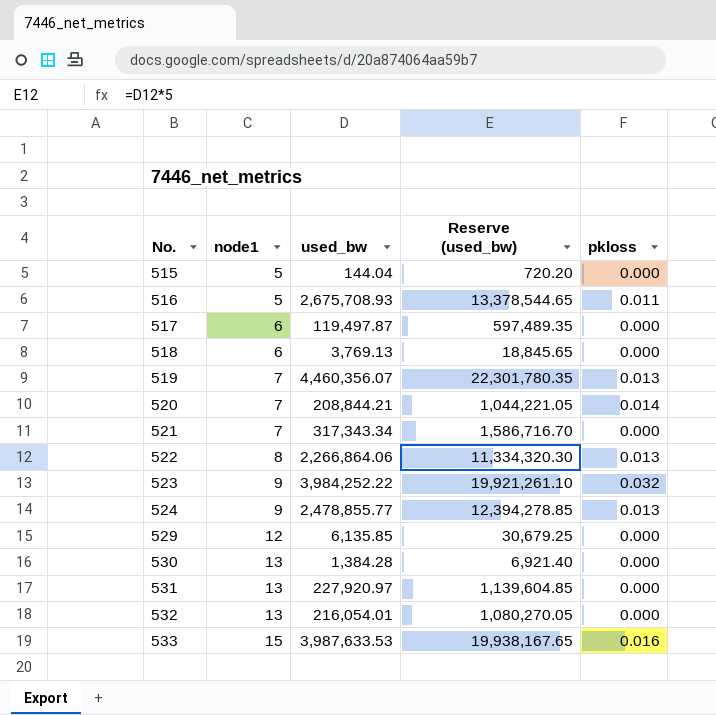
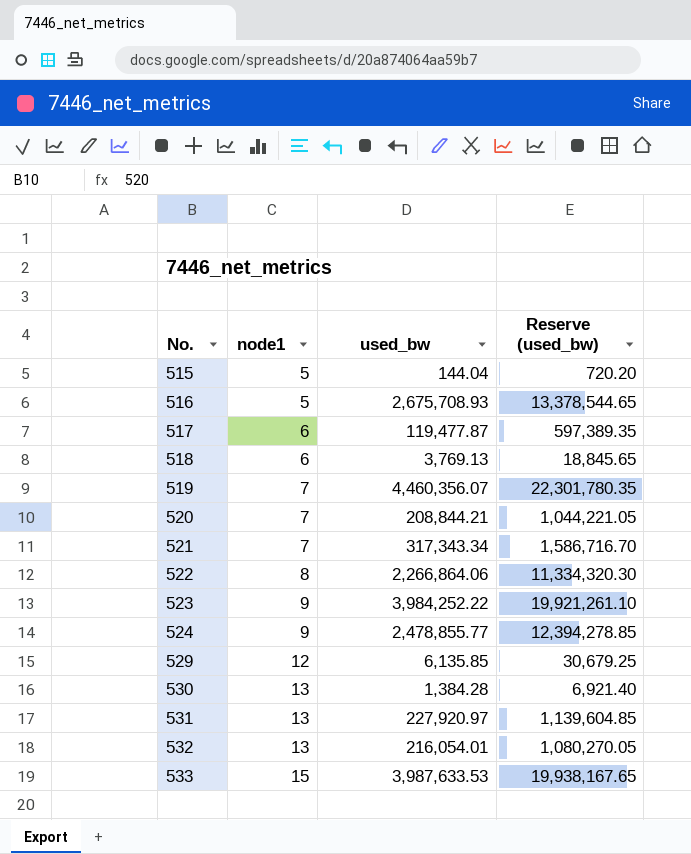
column pkloss | position: 5 -> none
517 | used_bw: 119,497.87 -> 119,477.87
517 | Reserve (used_bw): 597,489.35 -> 597,389.35

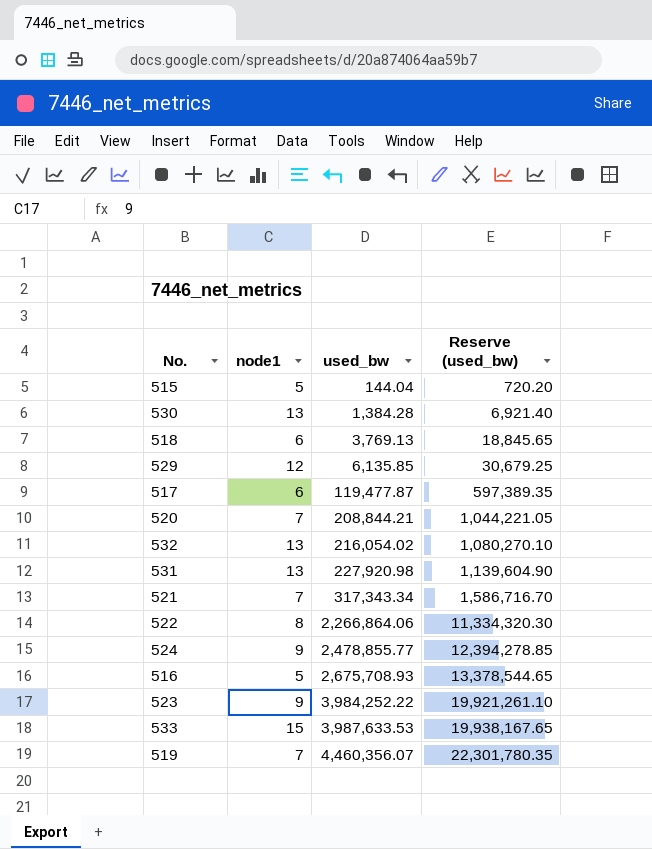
row order: No. ascending -> used_bw ascending
532 | used_bw: 216,054.01 -> 216,054.02
532 | Reserve (used_bw): 1,080,270.05 -> 1,080,270.10
531 | used_bw: 227,920.97 -> 227,920.98
531 | Reserve (used_bw): 1,139,604.85 -> 1,139,604.90

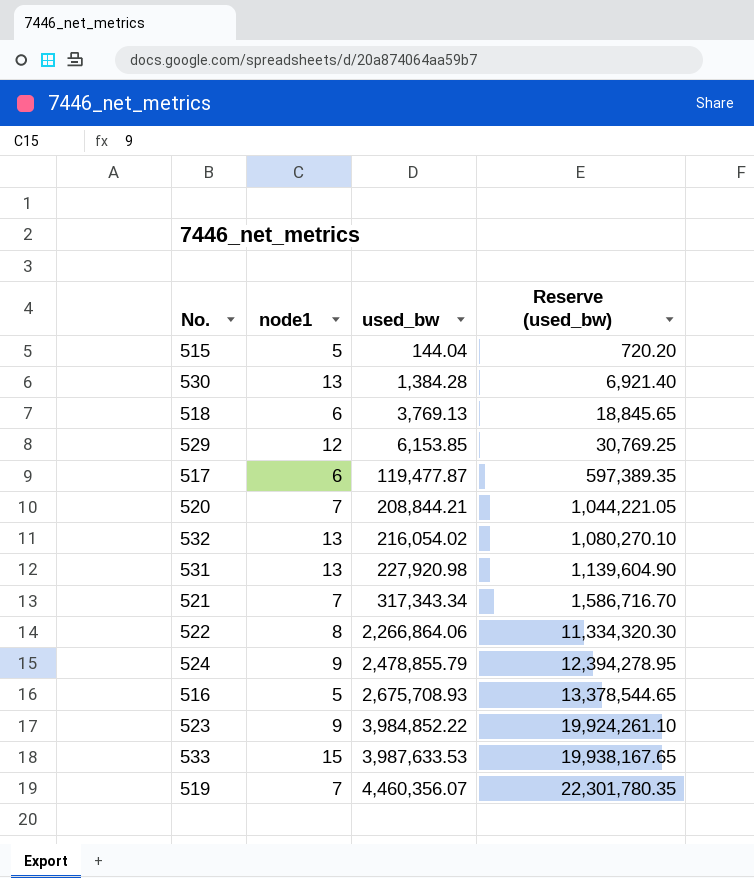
529 | used_bw: 6,135.85 -> 6,153.85
529 | Reserve (used_bw): 30,679.25 -> 30,769.25
524 | used_bw: 2,478,855.77 -> 2,478,855.79
524 | Reserve (used_bw): 12,394,278.85 -> 12,394,278.95
523 | used_bw: 3,984,252.22 -> 3,984,852.22
523 | Reserve (used_bw): 19,921,261.10 -> 19,924,261.10

